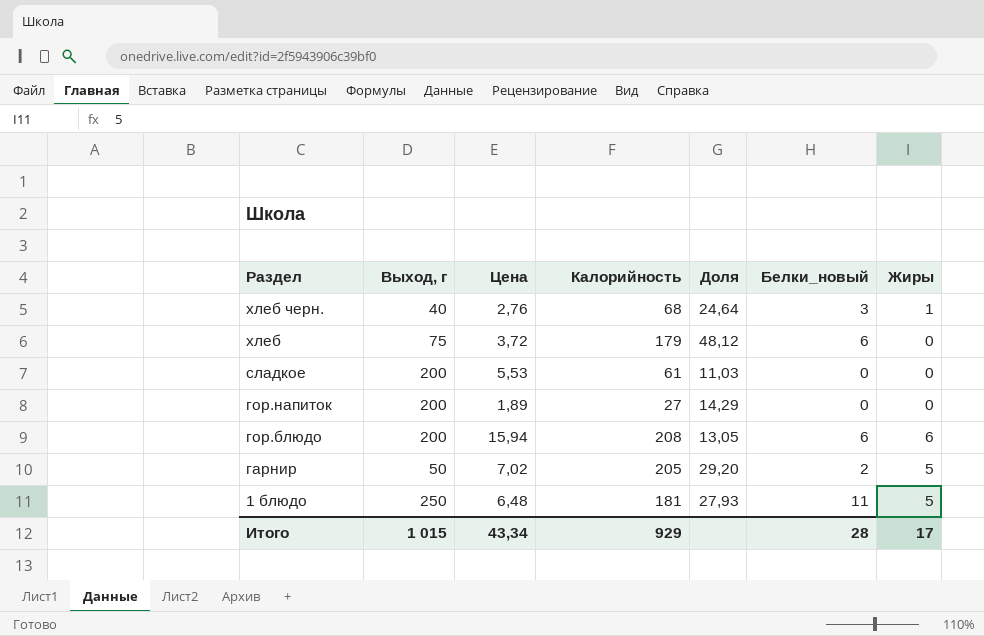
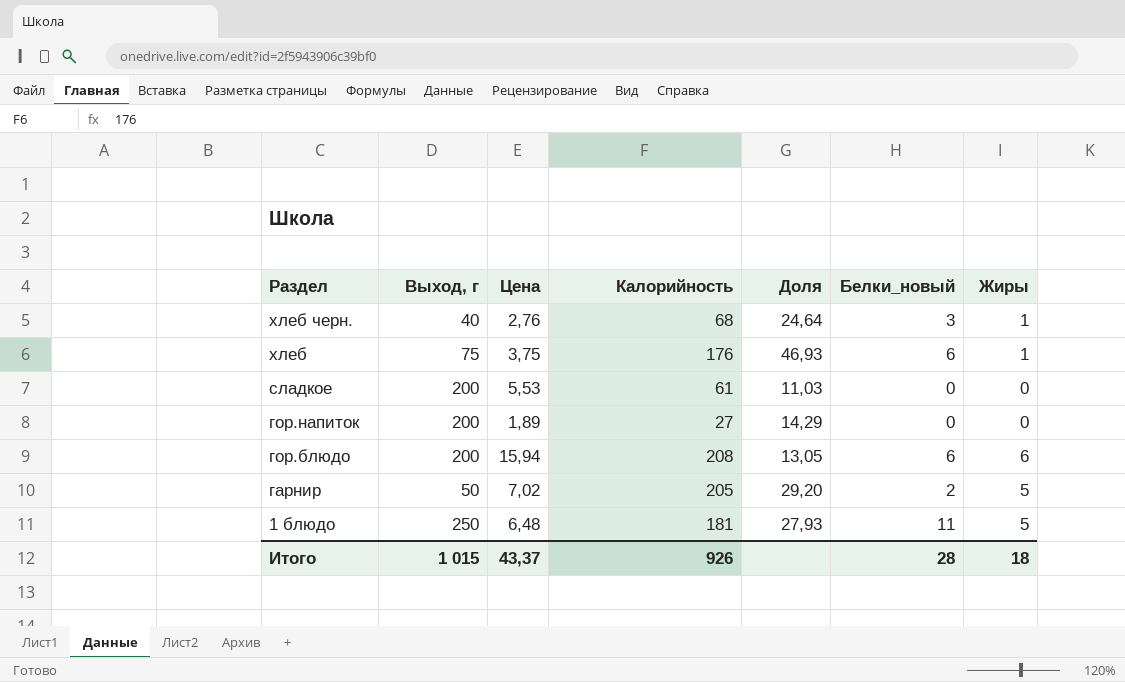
хлеб | Цена: 3,72 -> 3,75
хлеб | Калорийность: 179 -> 176
хлеб | Доля: 48,12 -> 46,93
хлеб | Жиры: 0 -> 1
Итого | Цена: 43,34 -> 43,37
Итого | Калорийность: 929 -> 926
Итого | Жиры: 17 -> 18

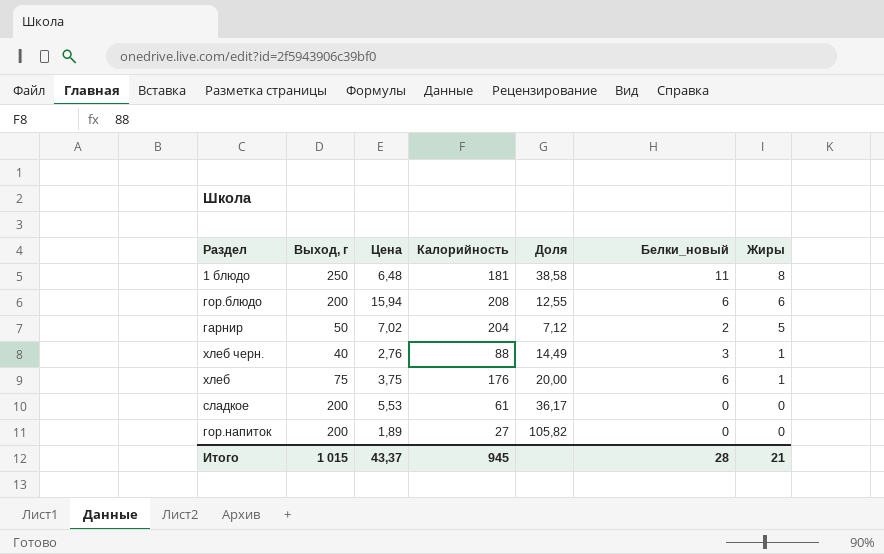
row order: Раздел descending -> Жиры descending
column Доля | formula: [Калорийность] / [Цена] -> [Выход, г] / [Цена]
1 блюдо | Жиры: 5 -> 8
гарнир | Калорийность: 205 -> 204
хлеб черн. | Калорийность: 68 -> 88
Итого | Калорийность: 926 -> 945
Итого | Жиры: 18 -> 21

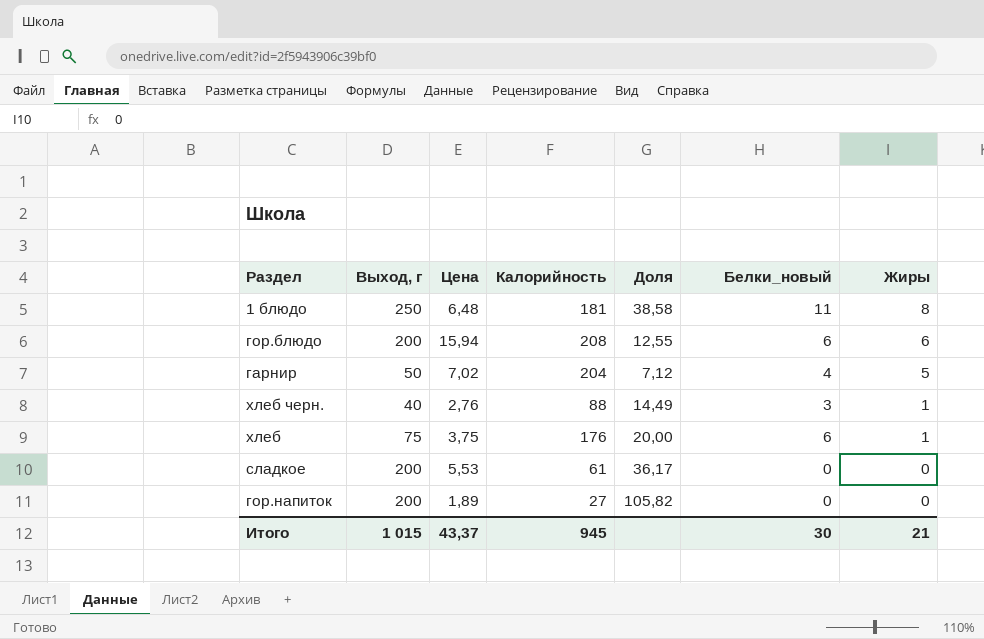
гарнир | Белки_новый: 2 -> 4
Итого | Белки_новый: 28 -> 30

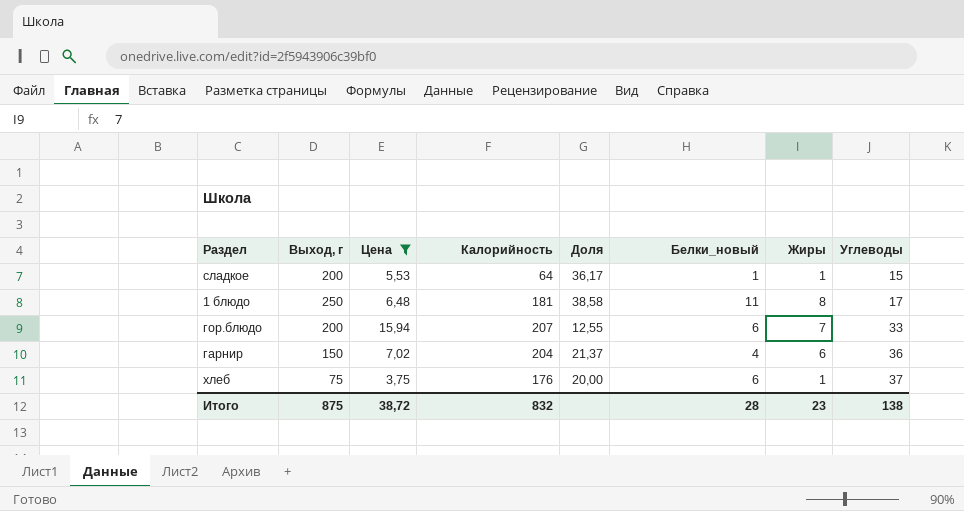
filter: none -> Цена >= 3,75
row order: Жиры descending -> Углеводы ascending
column Углеводы | position: none -> 8
сладкое | Калорийность: 61 -> 64
сладкое | Белки_новый: 0 -> 1
сладкое | Жиры: 0 -> 1
гор.блюдо | Калорийность: 208 -> 207
гор.блюдо | Жиры: 6 -> 7
гарнир | Выход, г: 50 -> 150
гарнир | Доля: 7,12 -> 21,37
гарнир | Жиры: 5 -> 6
Итого | Выход, г: 1 015 -> 875
Итого | Цена: 43,37 -> 38,72
Итого | Калорийность: 945 -> 832
Итого | Белки_новый: 30 -> 28
Итого | Жиры: 21 -> 23

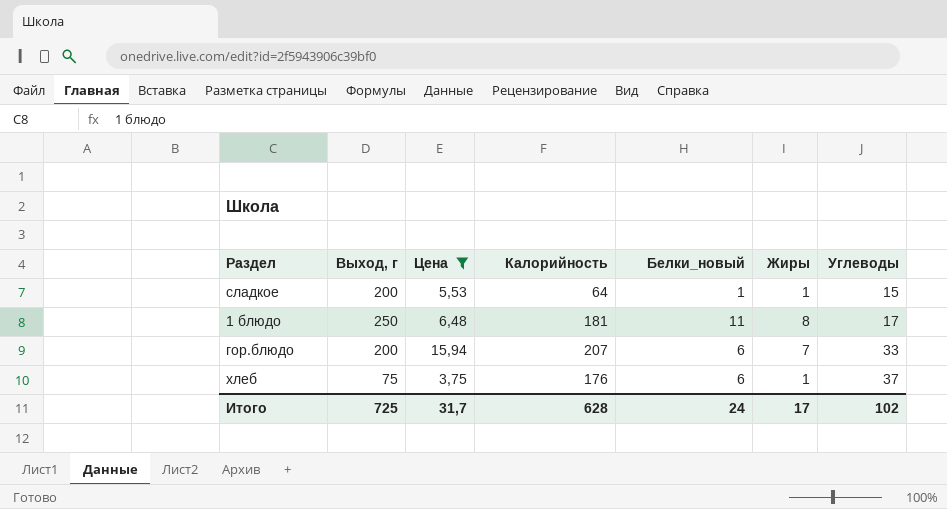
column Доля | formula: [Выход, г] / [Цена] -> none
row гарнир: 150 | 7,02 | 204 | 21,37 | 4 | 6 | 36 -> none
Итого | Выход, г: 875 -> 725
Итого | Цена: 38,72 -> 31,7
Итого | Калорийность: 832 -> 628
Итого | Белки_новый: 28 -> 24
Итого | Жиры: 23 -> 17
Итого | Углеводы: 138 -> 102

